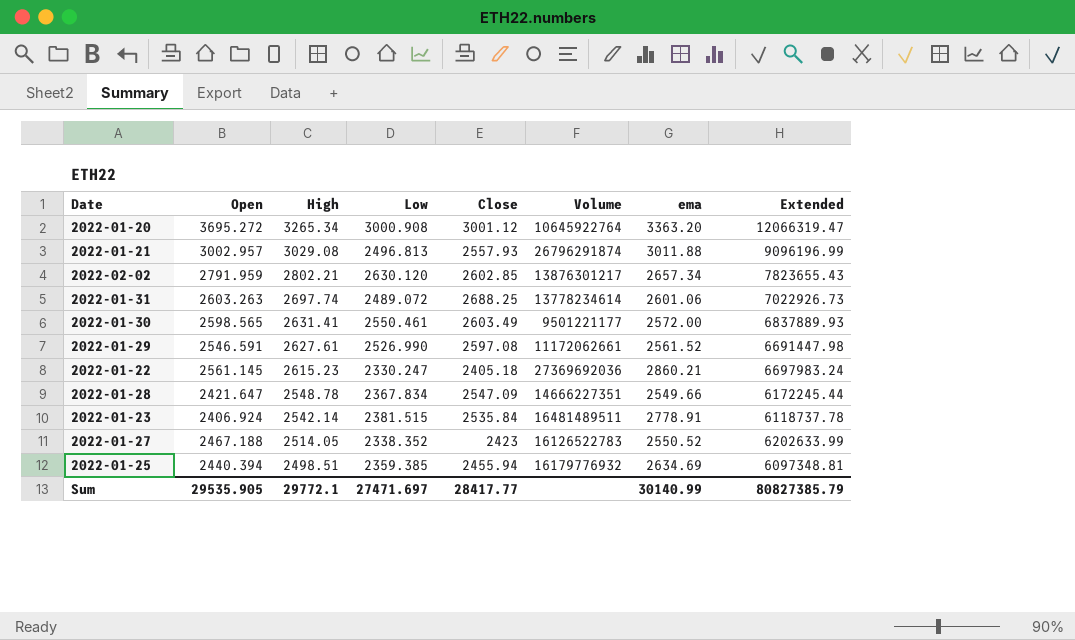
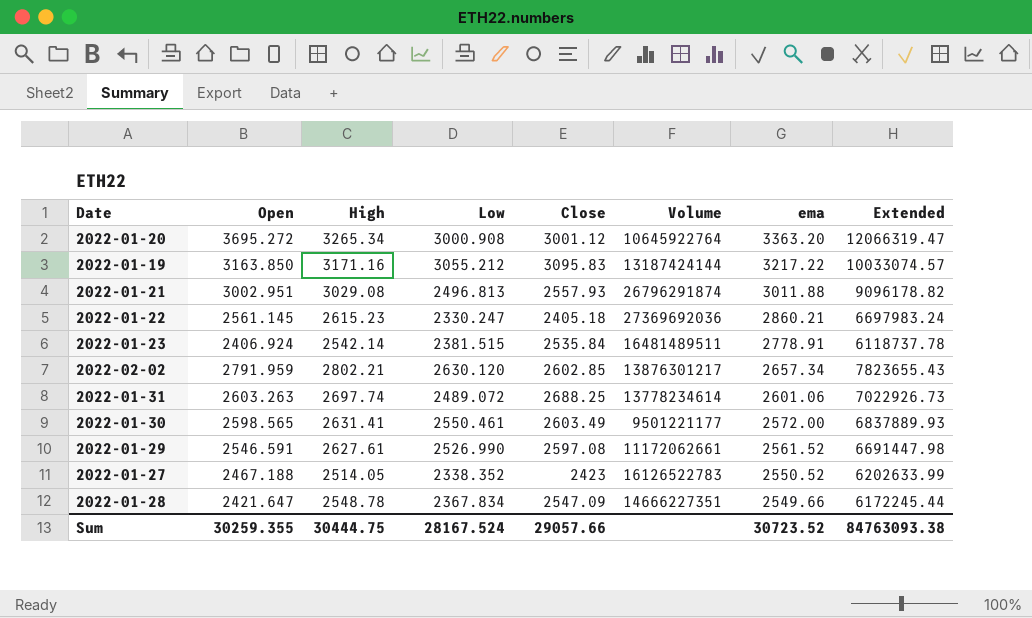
row order: High descending -> ema descending
row 2022-01-25: 2440.394 | 2498.51 | 2359.385 | 2455.94 | 16179776932 | 2634.69 | 6097348.81 -> none
row 2022-01-19: none -> 3163.850 | 3171.16 | 3055.212 | 3095.83 | 13187424144 | 3217.22 | 10033074.57
2022-01-21 | Open: 3002.957 -> 3002.951
2022-01-21 | Extended: 9096196.99 -> 9096178.82
Sum | Open: 29535.905 -> 30259.355
Sum | High: 29772.1 -> 30444.75
Sum | Low: 27471.697 -> 28167.524
Sum | Close: 28417.77 -> 29057.66
Sum | ema: 30140.99 -> 30723.52
Sum | Extended: 80827385.79 -> 84763093.38

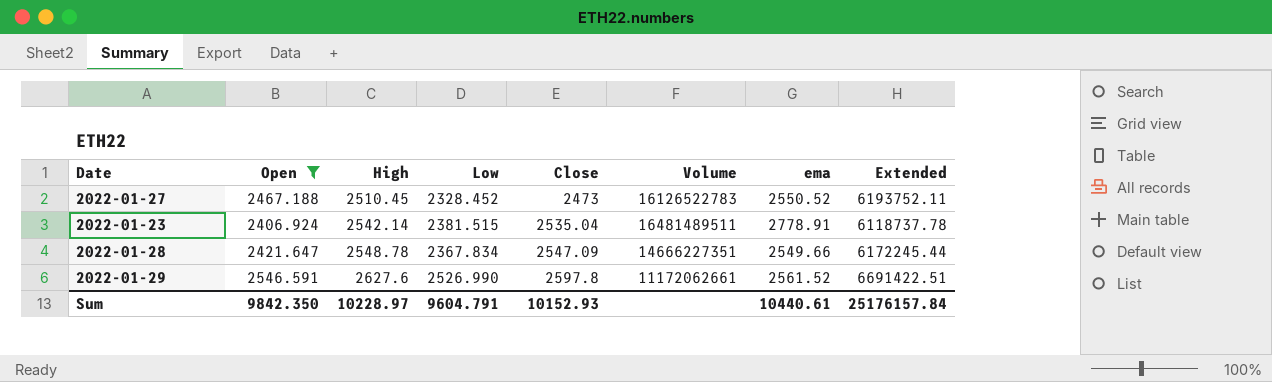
filter: none -> Open <= 2546.591
row order: ema descending -> High ascending
2022-01-27 | High: 2514.05 -> 2510.45
2022-01-27 | Low: 2338.352 -> 2328.452
2022-01-27 | Close: 2423 -> 2473
2022-01-27 | Extended: 6202633.99 -> 6193752.11
2022-01-23 | Close: 2535.84 -> 2535.04
2022-01-29 | High: 2627.61 -> 2627.6
2022-01-29 | Close: 2597.08 -> 2597.8
2022-01-29 | Extended: 6691447.98 -> 6691422.51
Sum | Open: 30259.355 -> 9842.350
Sum | High: 30444.75 -> 10228.97
Sum | Low: 28167.524 -> 9604.791
Sum | Close: 29057.66 -> 10152.93
Sum | ema: 30723.52 -> 10440.61
Sum | Extended: 84763093.38 -> 25176157.84

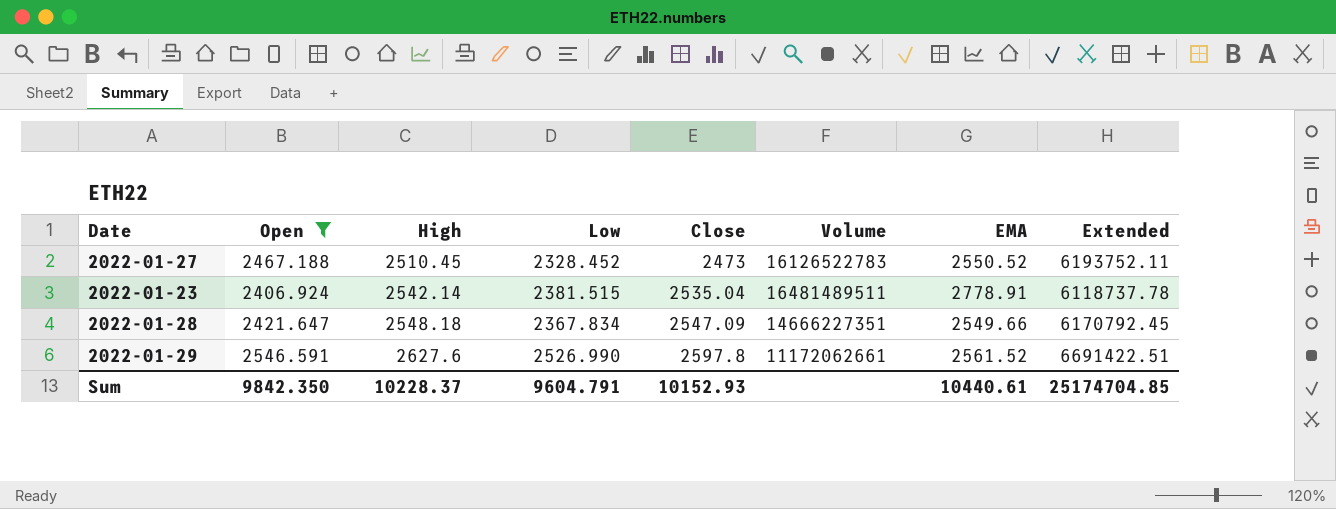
column name: ema -> EMA
2022-01-28 | High: 2548.78 -> 2548.18
2022-01-28 | Extended: 6172245.44 -> 6170792.45
Sum | High: 10228.97 -> 10228.37
Sum | Extended: 25176157.84 -> 25174704.85

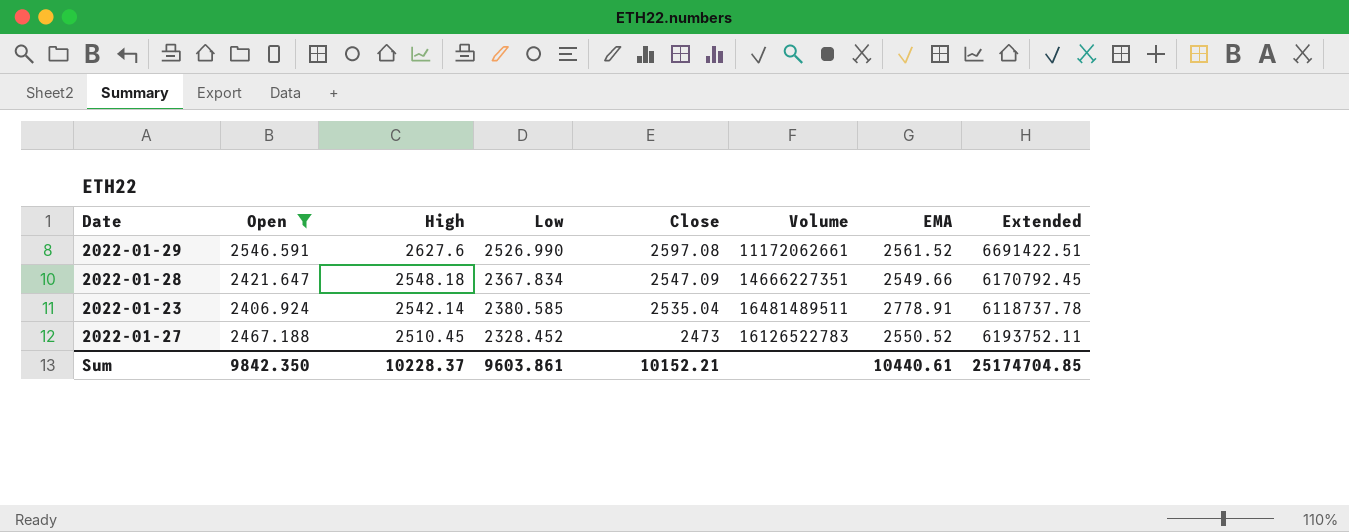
row order: High ascending -> High descending
2022-01-29 | Close: 2597.8 -> 2597.08
2022-01-23 | Low: 2381.515 -> 2380.585
Sum | Low: 9604.791 -> 9603.861
Sum | Close: 10152.93 -> 10152.21

